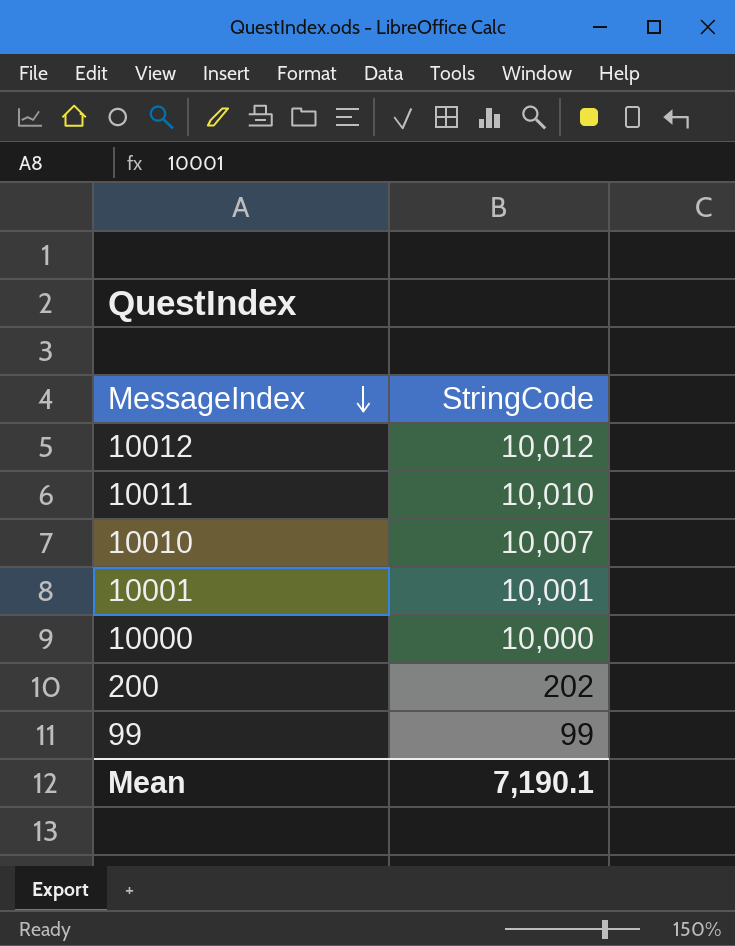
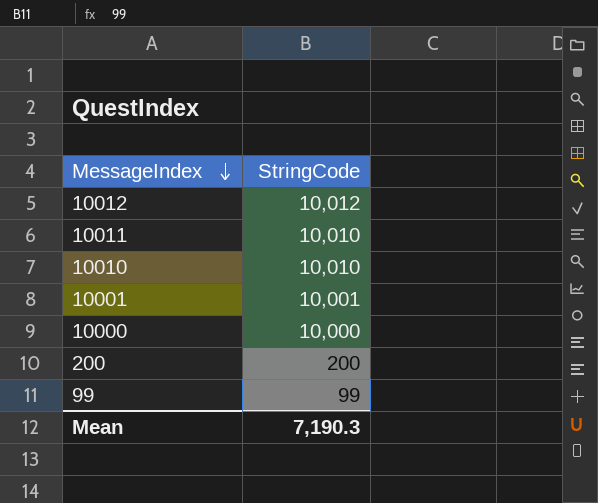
10010 | StringCode: 10,007 -> 10,010
200 | StringCode: 202 -> 200
Mean | StringCode: 7,190.1 -> 7,190.3

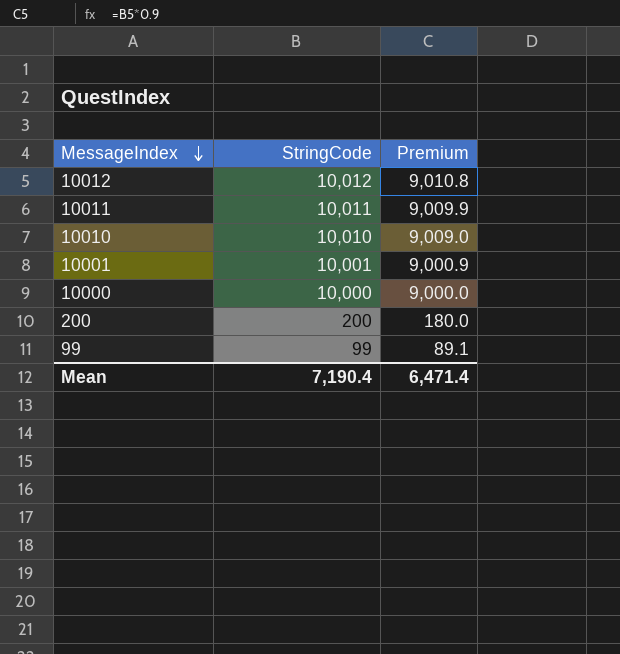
column Premium | formula: none -> [StringCode] * 0.9
10011 | StringCode: 10,010 -> 10,011
Mean | StringCode: 7,190.3 -> 7,190.4

